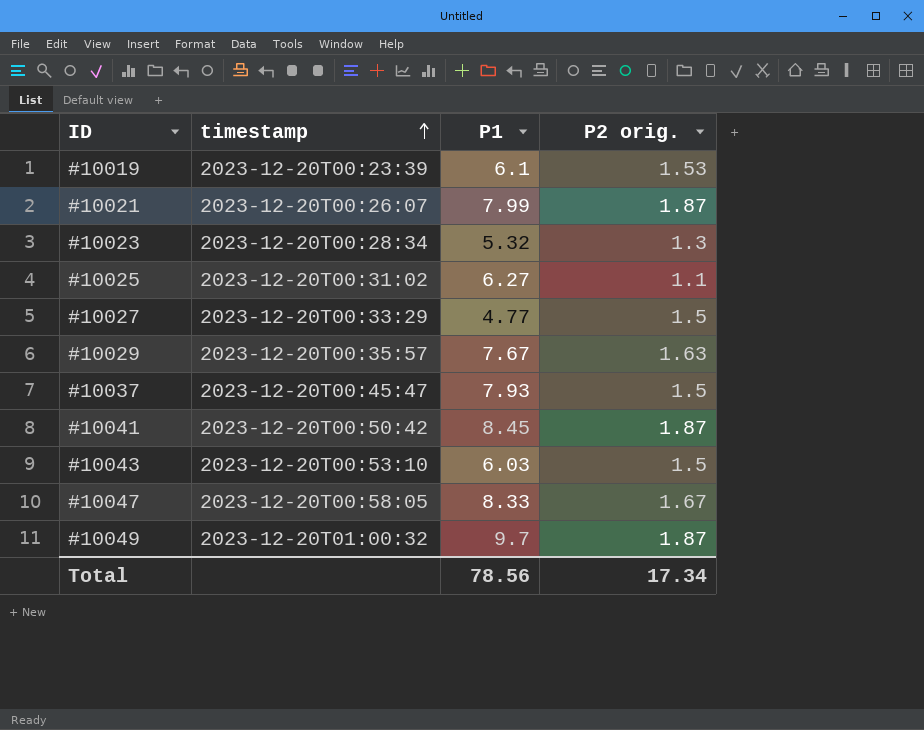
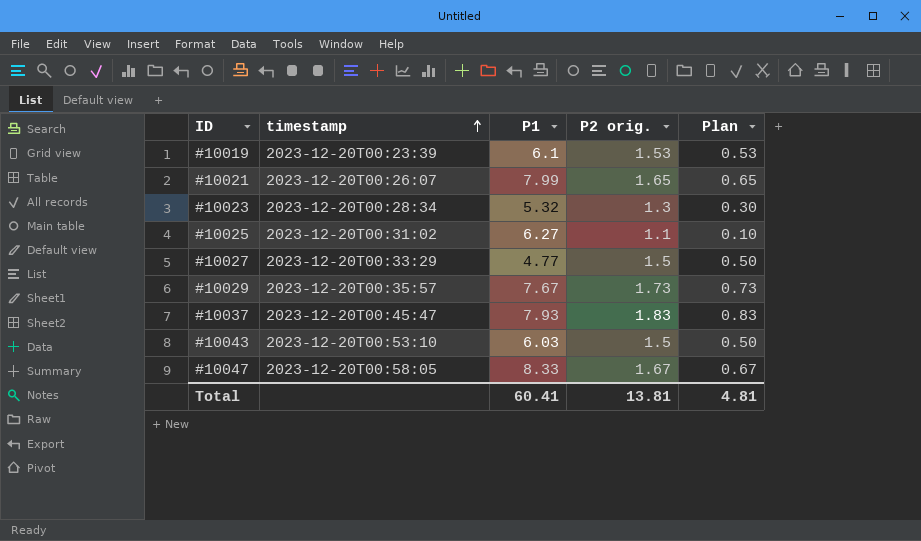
column Plan | formula: none -> [P2 orig.] - 1
row #10041: 2023-12-20T00:50:42 | 8.45 | 1.87 -> none
row #10049: 2023-12-20T01:00:32 | 9.7 | 1.87 -> none
#10021 | P2 orig.: 1.87 -> 1.65
#10029 | P2 orig.: 1.63 -> 1.73
#10037 | P2 orig.: 1.5 -> 1.83
Total | P1: 78.56 -> 60.41
Total | P2 orig.: 17.34 -> 13.81

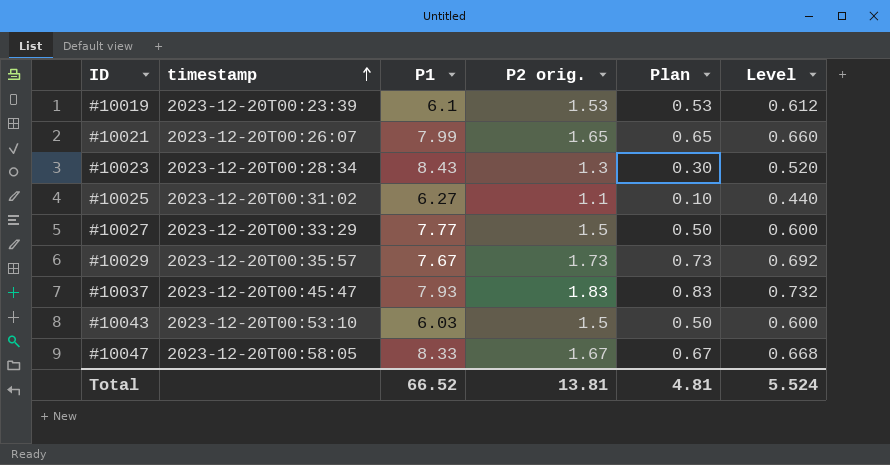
column Level | formula: none -> [P2 orig.] * 0.4
#10023 | P1: 5.32 -> 8.43
#10027 | P1: 4.77 -> 7.77
Total | P1: 60.41 -> 66.52

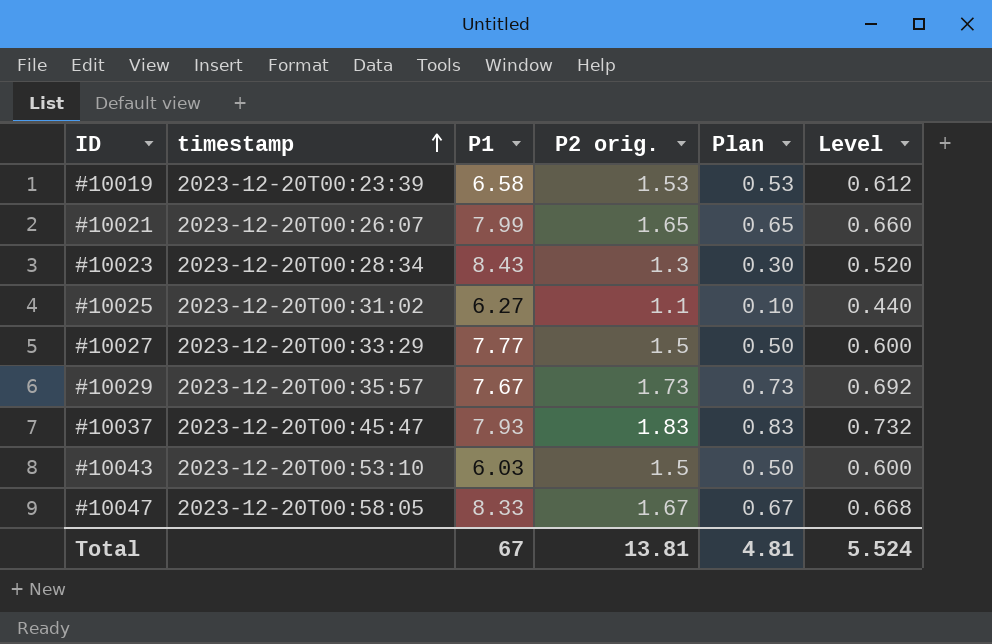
#10019 | P1: 6.1 -> 6.58
Total | P1: 66.52 -> 67

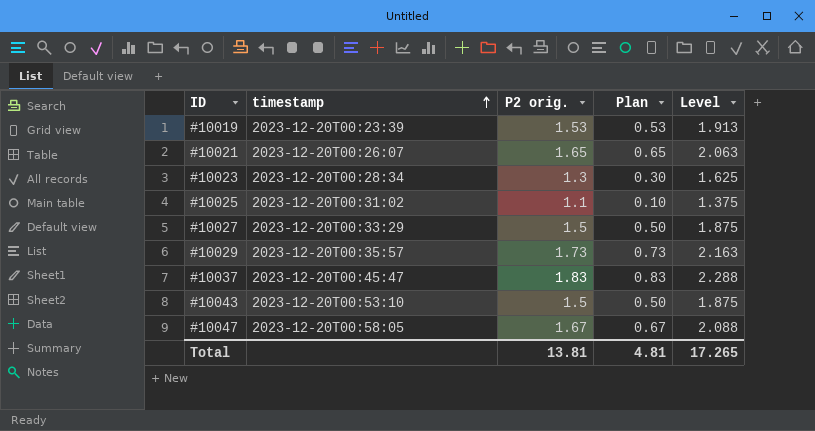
column P1 | position: 3 -> none
column Level | formula: [P2 orig.] * 0.4 -> [P2 orig.] * 1.25
Total | Level: 5.524 -> 17.265

